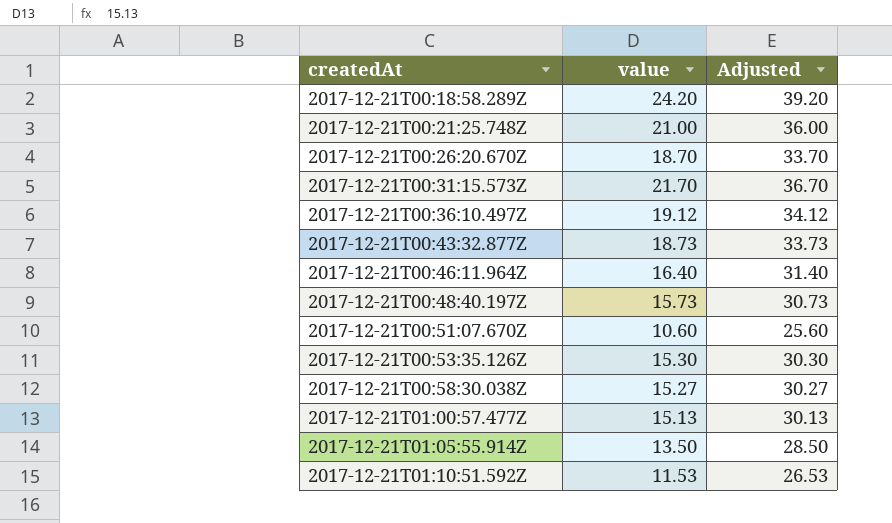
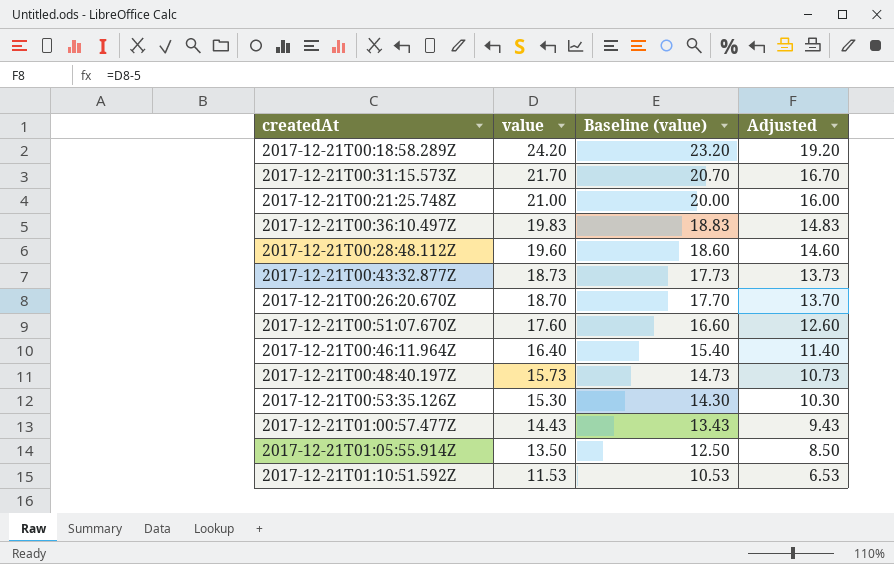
row order: createdAt ascending -> value descending
column Baseline (value) | formula: none -> [value] - 1
column Adjusted | formula: [value] + 15 -> [value] - 5
row 2017-12-21T00:58:30.038Z: 15.27 | 30.27 -> none
2017-12-21T00:36:10.497Z | value: 19.12 -> 19.83
row 2017-12-21T00:28:48.112Z: none -> 19.60 | 18.60 | 14.60
2017-12-21T00:51:07.670Z | value: 10.60 -> 17.60
2017-12-21T01:00:57.477Z | value: 15.13 -> 14.43

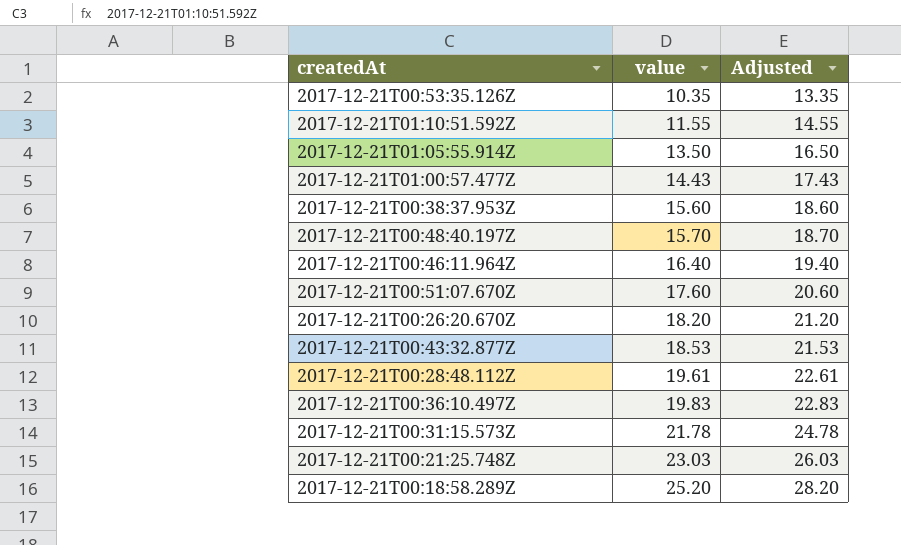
row order: value descending -> value ascending
column Baseline (value) | formula: [value] - 1 -> none
column Adjusted | formula: [value] - 5 -> [value] + 3
2017-12-21T00:53:35.126Z | value: 15.30 -> 10.35
2017-12-21T01:10:51.592Z | value: 11.53 -> 11.55
row 2017-12-21T00:38:37.953Z: none -> 15.60 | 18.60
2017-12-21T00:48:40.197Z | value: 15.73 -> 15.70
2017-12-21T00:26:20.670Z | value: 18.70 -> 18.20
2017-12-21T00:43:32.877Z | value: 18.73 -> 18.53
2017-12-21T00:28:48.112Z | value: 19.60 -> 19.61
2017-12-21T00:31:15.573Z | value: 21.70 -> 21.78
2017-12-21T00:21:25.748Z | value: 21.00 -> 23.03
2017-12-21T00:18:58.289Z | value: 24.20 -> 25.20

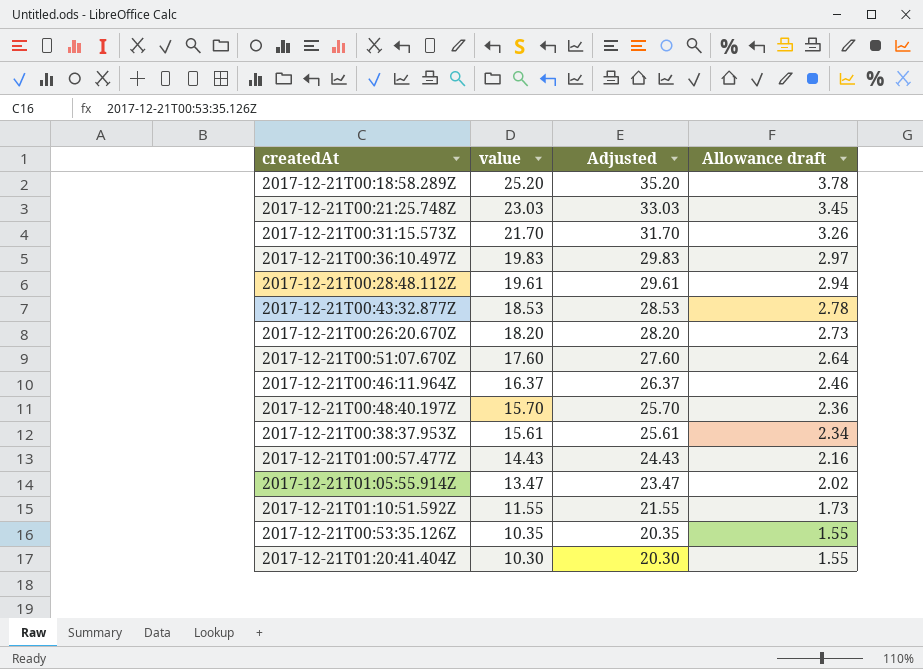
row order: value ascending -> value descending
column Adjusted | formula: [value] + 3 -> [value] + 10
column Allowance draft | formula: none -> [value] * 0.15
2017-12-21T00:31:15.573Z | value: 21.78 -> 21.70
2017-12-21T00:46:11.964Z | value: 16.40 -> 16.37
2017-12-21T00:38:37.953Z | value: 15.60 -> 15.61
2017-12-21T01:05:55.914Z | value: 13.50 -> 13.47
row 2017-12-21T01:20:41.404Z: none -> 10.30 | 20.30 | 1.55

